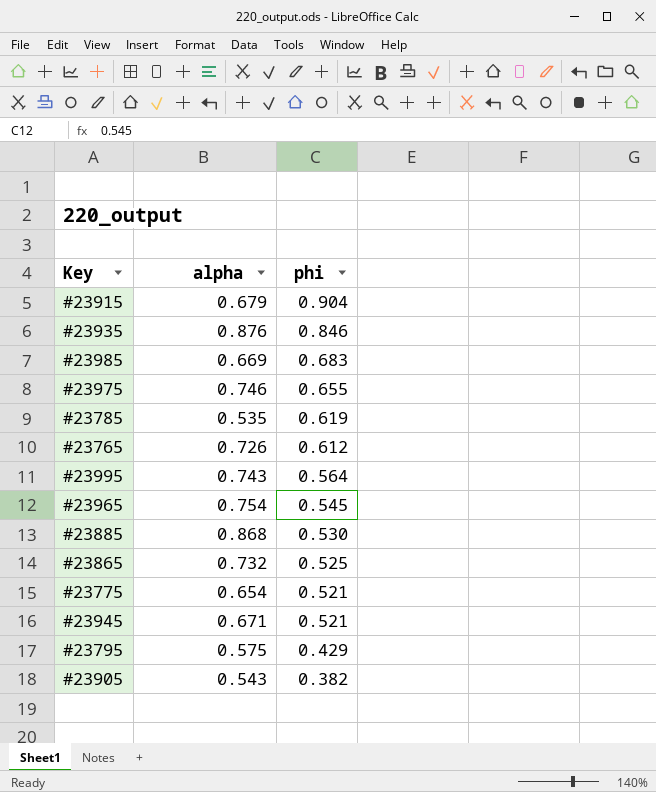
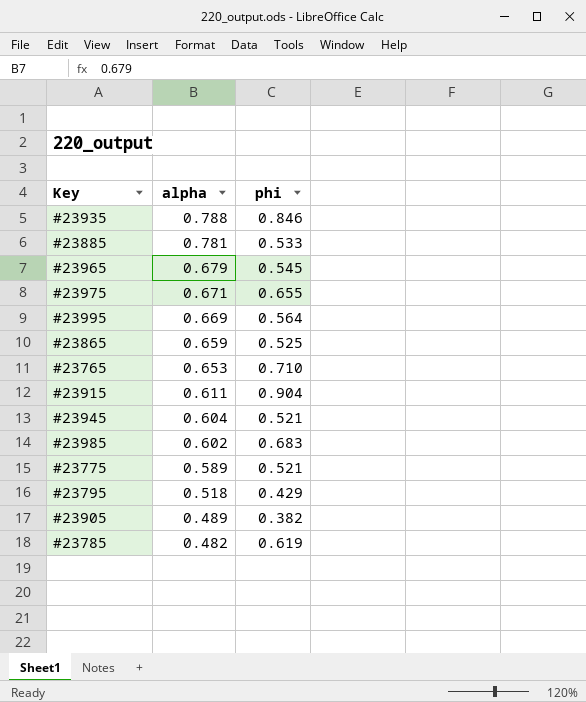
row order: phi descending -> alpha descending
#23935 | alpha: 0.876 -> 0.788
#23885 | alpha: 0.868 -> 0.781
#23885 | phi: 0.530 -> 0.533
#23965 | alpha: 0.754 -> 0.679
#23975 | alpha: 0.746 -> 0.671
#23995 | alpha: 0.743 -> 0.669
#23865 | alpha: 0.732 -> 0.659
#23765 | alpha: 0.726 -> 0.653
#23765 | phi: 0.612 -> 0.710
#23915 | alpha: 0.679 -> 0.611
#23945 | alpha: 0.671 -> 0.604
#23985 | alpha: 0.669 -> 0.602
#23775 | alpha: 0.654 -> 0.589
#23795 | alpha: 0.575 -> 0.518
#23905 | alpha: 0.543 -> 0.489
#23785 | alpha: 0.535 -> 0.482

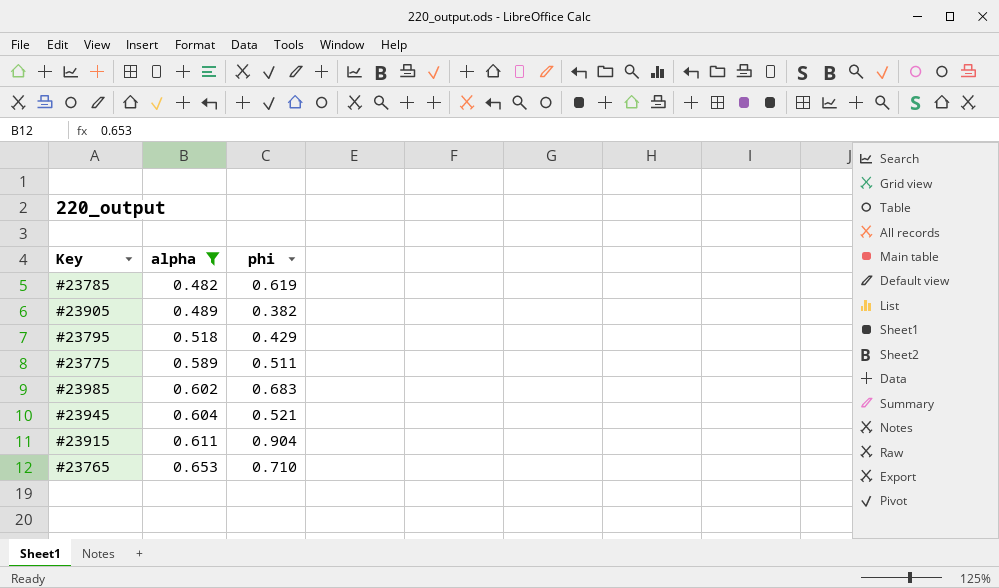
filter: none -> alpha <= 0.653
row order: alpha descending -> alpha ascending
#23775 | phi: 0.521 -> 0.511

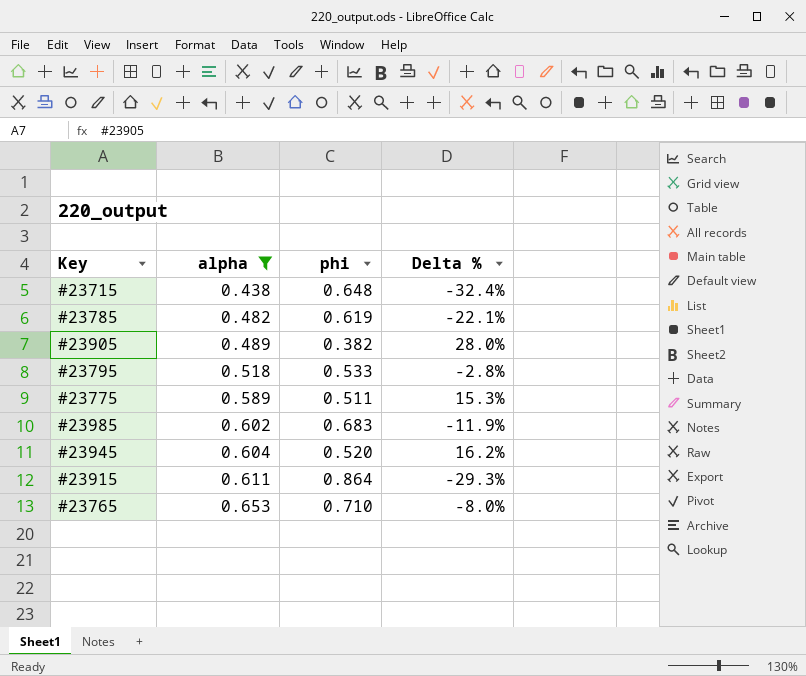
column Delta % | formula: none -> ([alpha] - [phi]) / [phi]
row #23715: none -> 0.438 | 0.648 | -32.4%
#23795 | phi: 0.429 -> 0.533
#23945 | phi: 0.521 -> 0.520
#23915 | phi: 0.904 -> 0.864

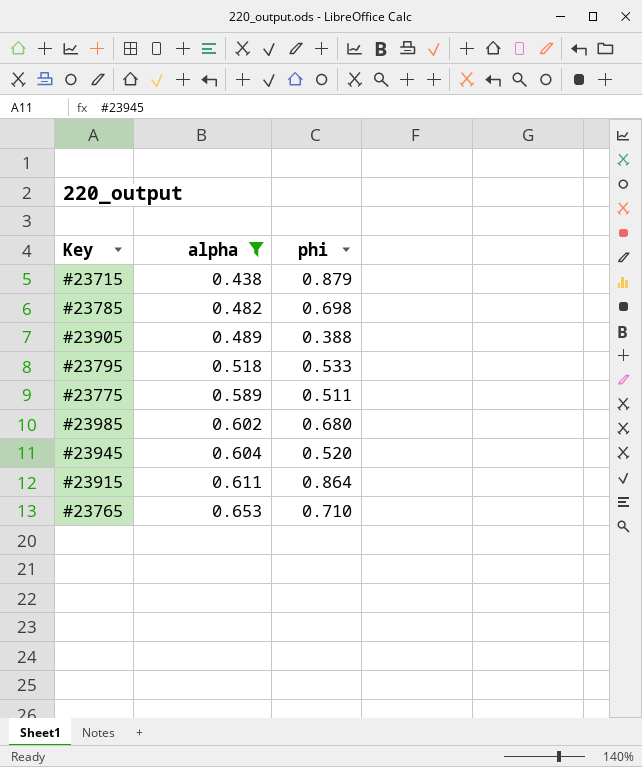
column Delta % | formula: ([alpha] - [phi]) / [phi] -> none
#23715 | phi: 0.648 -> 0.879
#23785 | phi: 0.619 -> 0.698
#23905 | phi: 0.382 -> 0.388
#23985 | phi: 0.683 -> 0.680

